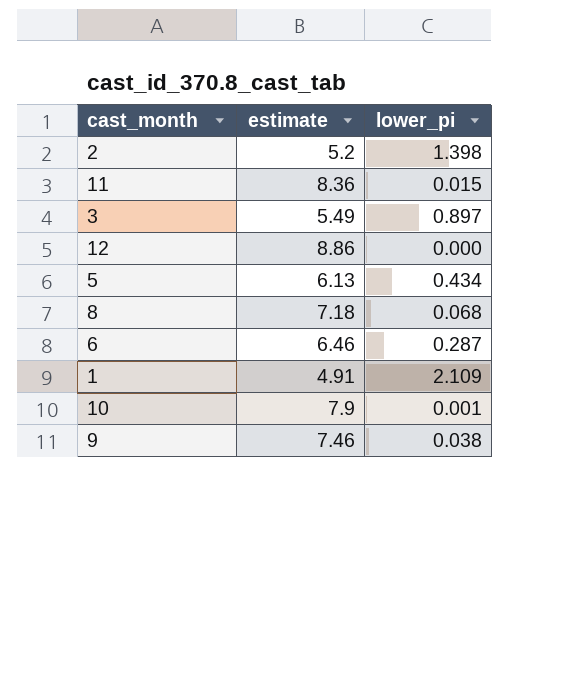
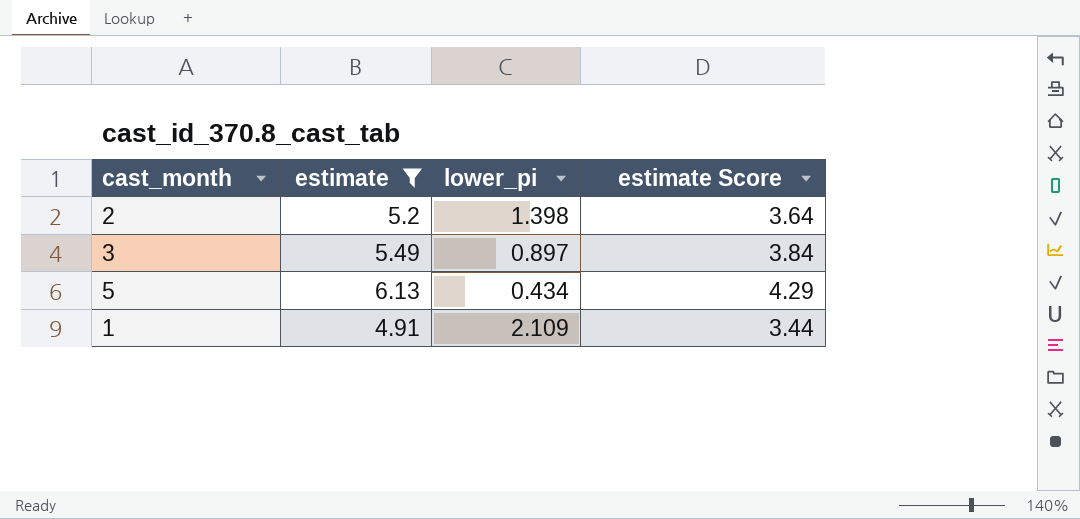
filter: none -> estimate <= 6.13
column estimate Score | formula: none -> [estimate] * 0.7

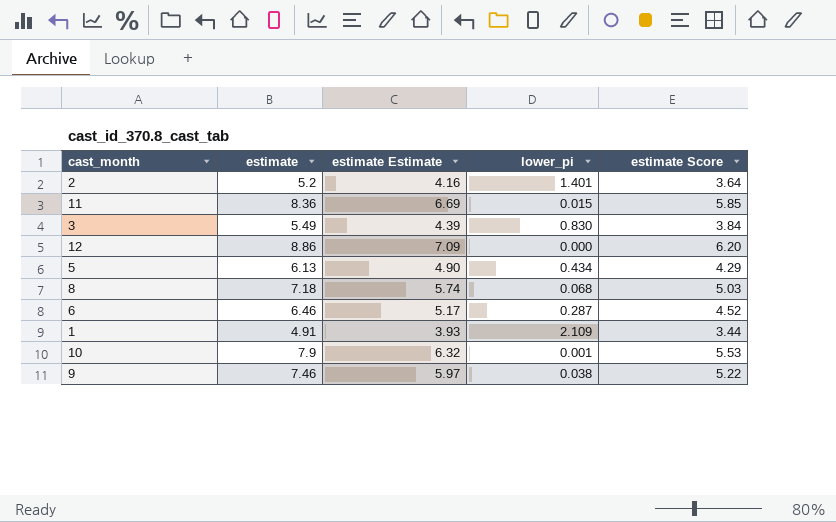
filter: estimate <= 6.13 -> none
column estimate Estimate | formula: none -> [estimate] * 0.8
2 | lower_pi: 1.398 -> 1.401
3 | lower_pi: 0.897 -> 0.830

